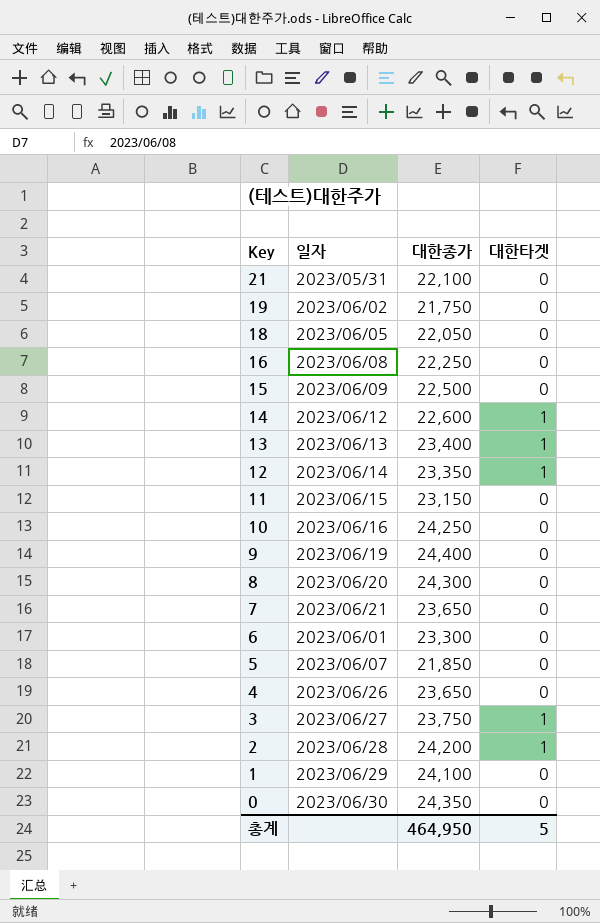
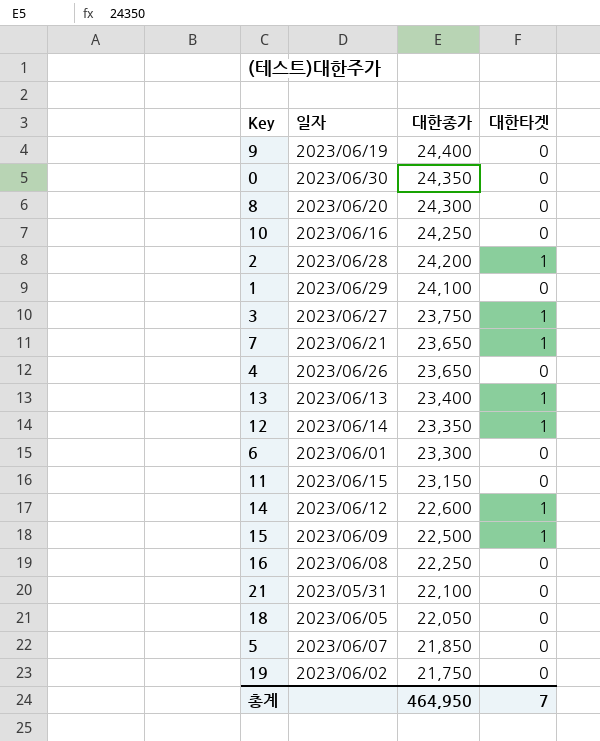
row order: Key descending -> 대한종가 descending
7 | 대한타겟: 0 -> 1
15 | 대한타겟: 0 -> 1
총계 | 대한타겟: 5 -> 7

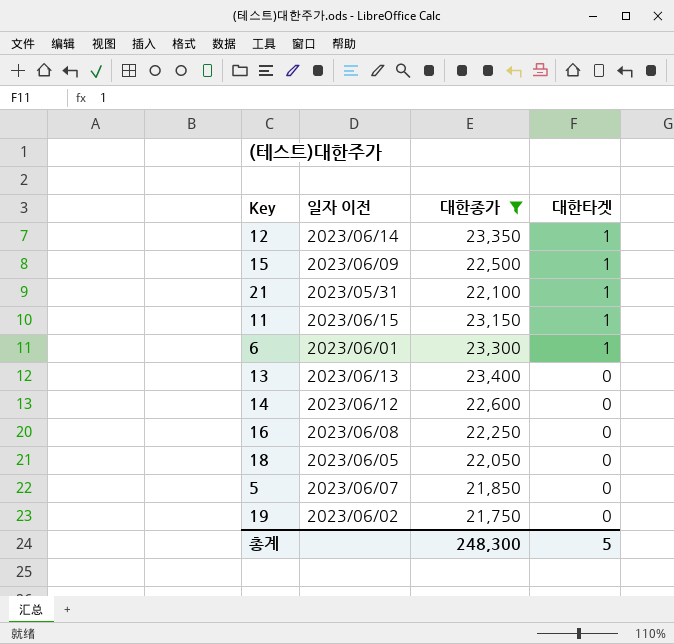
filter: none -> 대한종가 <= 23,400
row order: 대한종가 descending -> 대한타겟 descending
column name: 일자 -> 일자 이전
21 | 대한타겟: 0 -> 1
11 | 대한타겟: 0 -> 1
6 | 대한타겟: 0 -> 1
13 | 대한타겟: 1 -> 0
14 | 대한타겟: 1 -> 0
총계 | 대한종가: 464,950 -> 248,300
총계 | 대한타겟: 7 -> 5

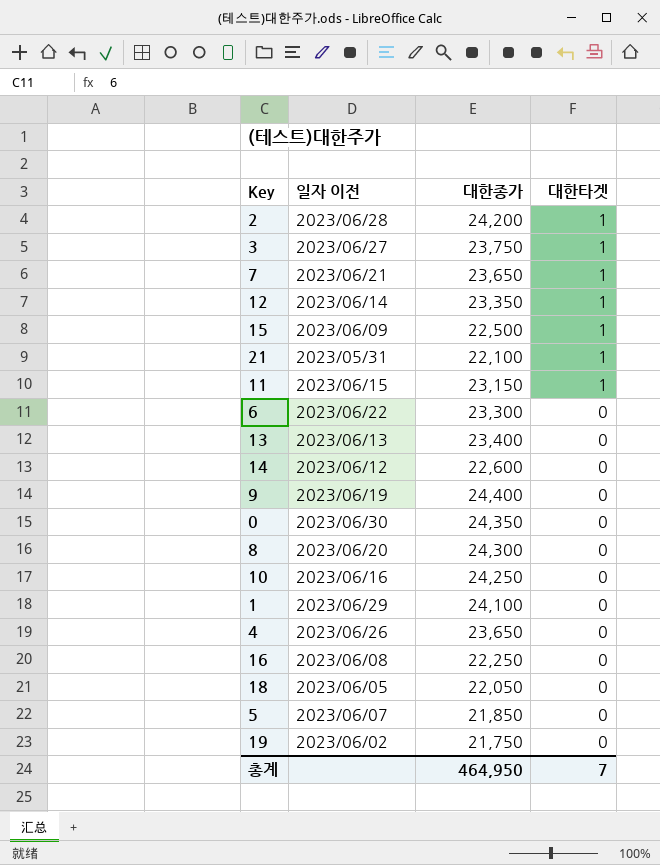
filter: 대한종가 <= 23,400 -> none
6 | 일자 이전: 2023/06/01 -> 2023/06/22
6 | 대한타겟: 1 -> 0
총계 | 대한종가: 248,300 -> 464,950
총계 | 대한타겟: 5 -> 7

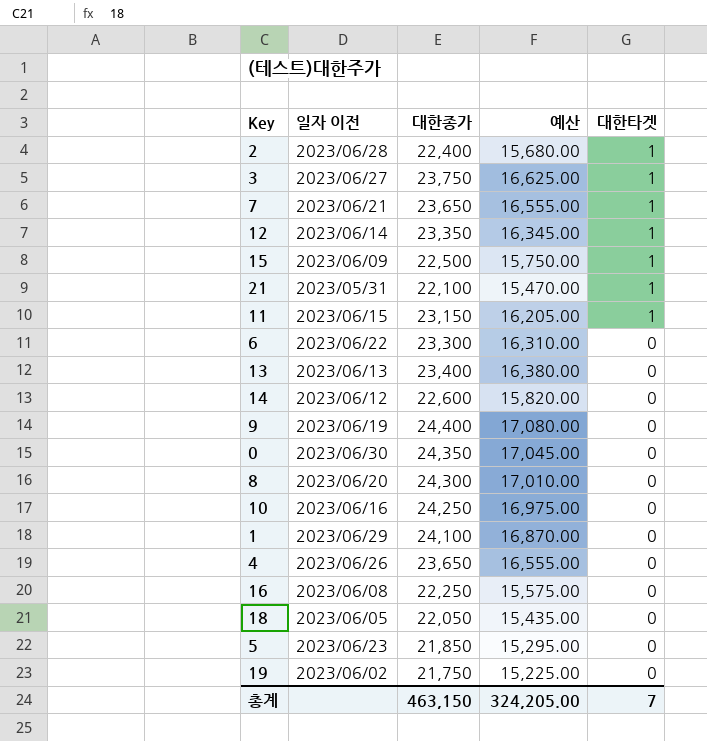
column 예산 | formula: none -> [대한종가] * 0.7
2 | 대한종가: 24,200 -> 22,400
5 | 일자 이전: 2023/06/07 -> 2023/06/23
총계 | 대한종가: 464,950 -> 463,150

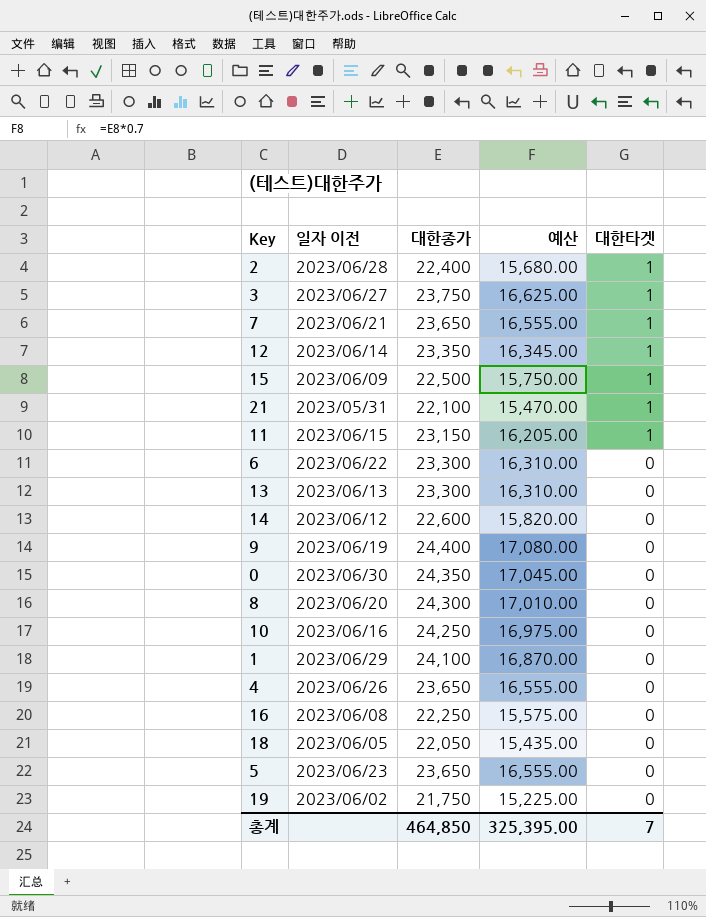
13 | 대한종가: 23,400 -> 23,300
13 | 예산: 16,380.00 -> 16,310.00
5 | 대한종가: 21,850 -> 23,650
5 | 예산: 15,295.00 -> 16,555.00
총계 | 대한종가: 463,150 -> 464,850
총계 | 예산: 324,205.00 -> 325,395.00

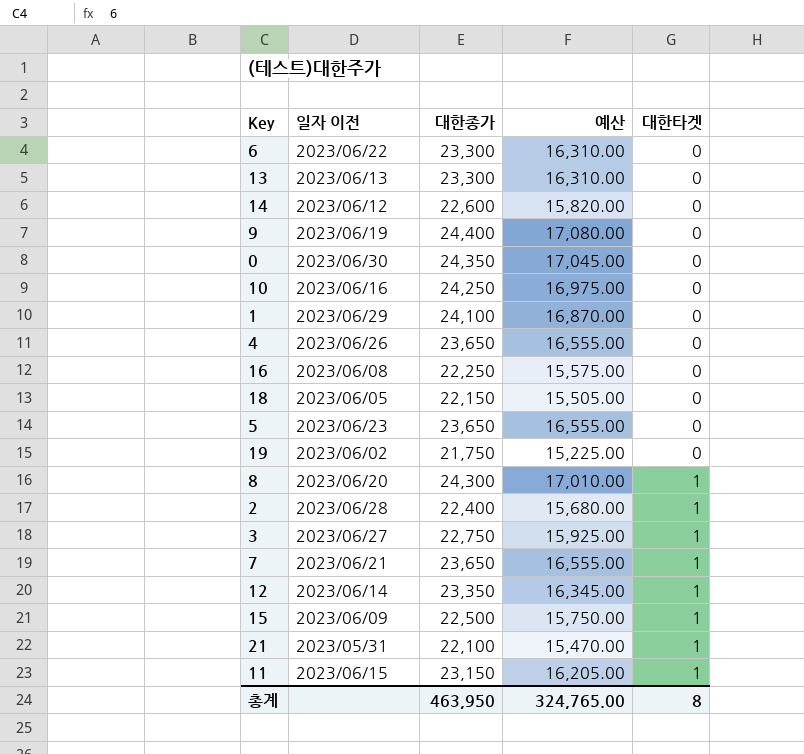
row order: 대한타겟 descending -> 대한타겟 ascending
18 | 대한종가: 22,050 -> 22,150
18 | 예산: 15,435.00 -> 15,505.00
8 | 대한타겟: 0 -> 1
3 | 대한종가: 23,750 -> 22,750
3 | 예산: 16,625.00 -> 15,925.00
총계 | 대한종가: 464,850 -> 463,950
총계 | 예산: 325,395.00 -> 324,765.00
총계 | 대한타겟: 7 -> 8

